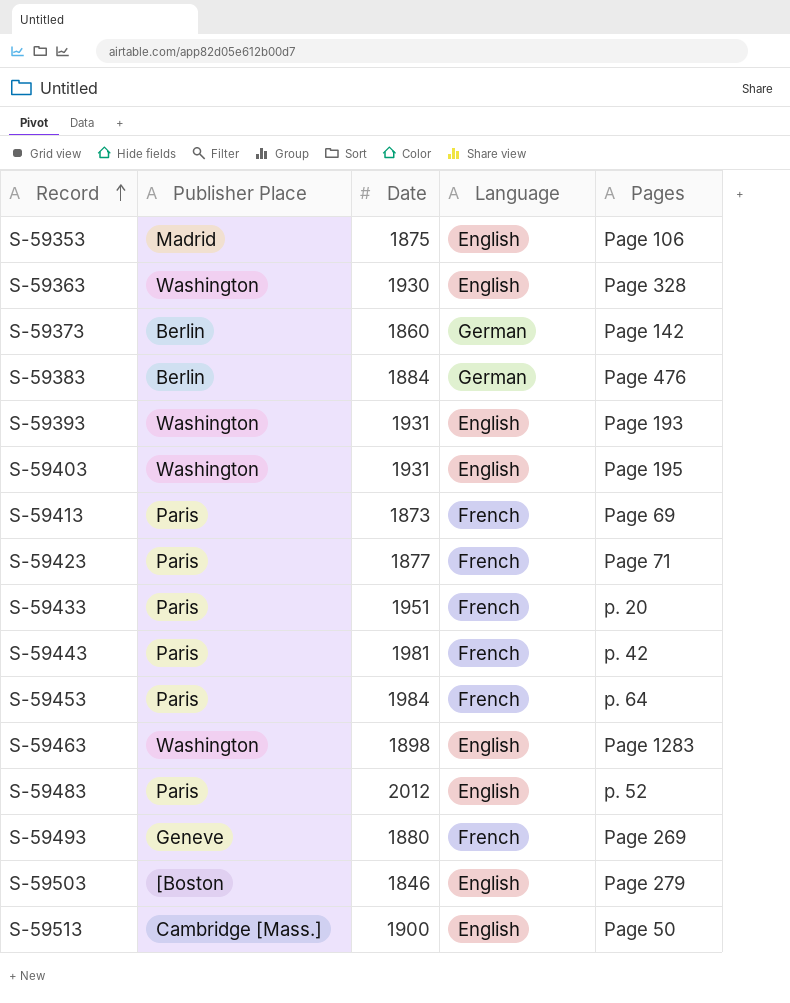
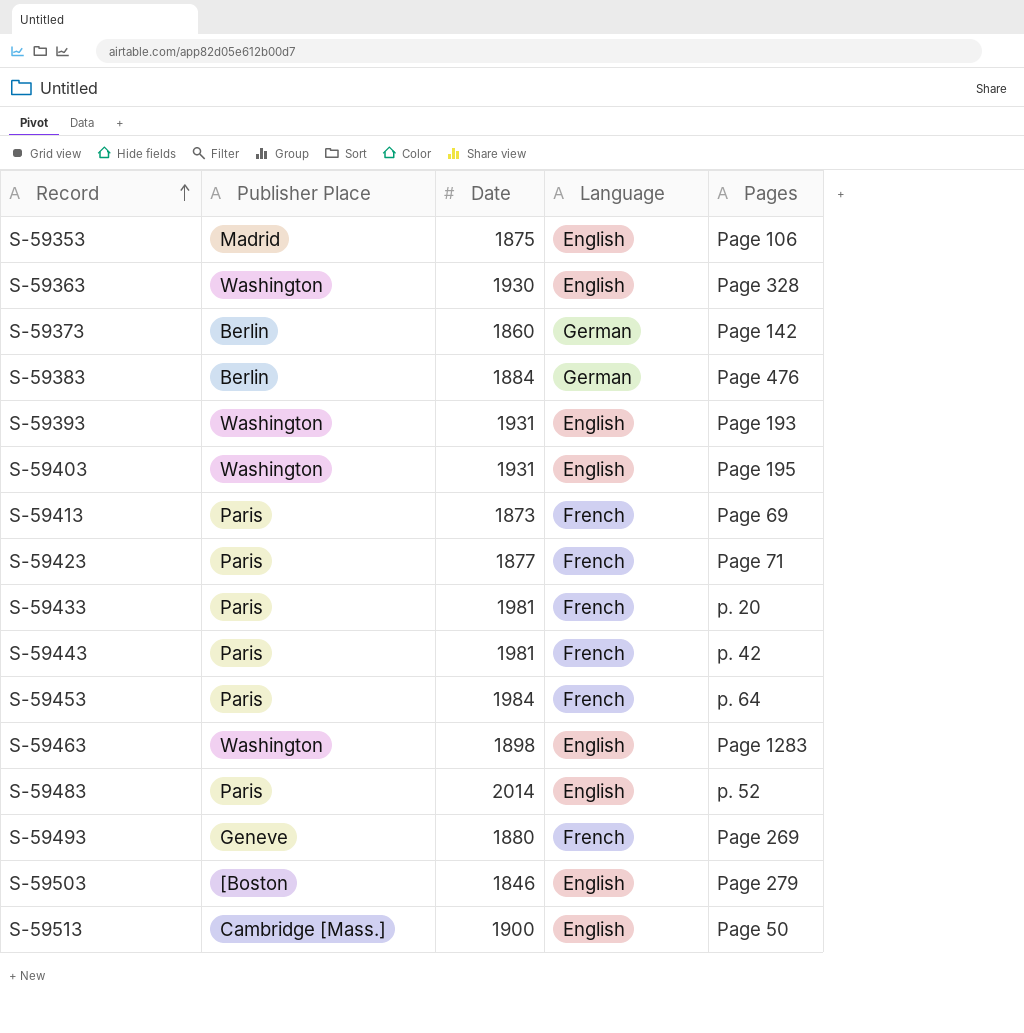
S-59433 | Date: 1951 -> 1981
S-59483 | Date: 2012 -> 2014

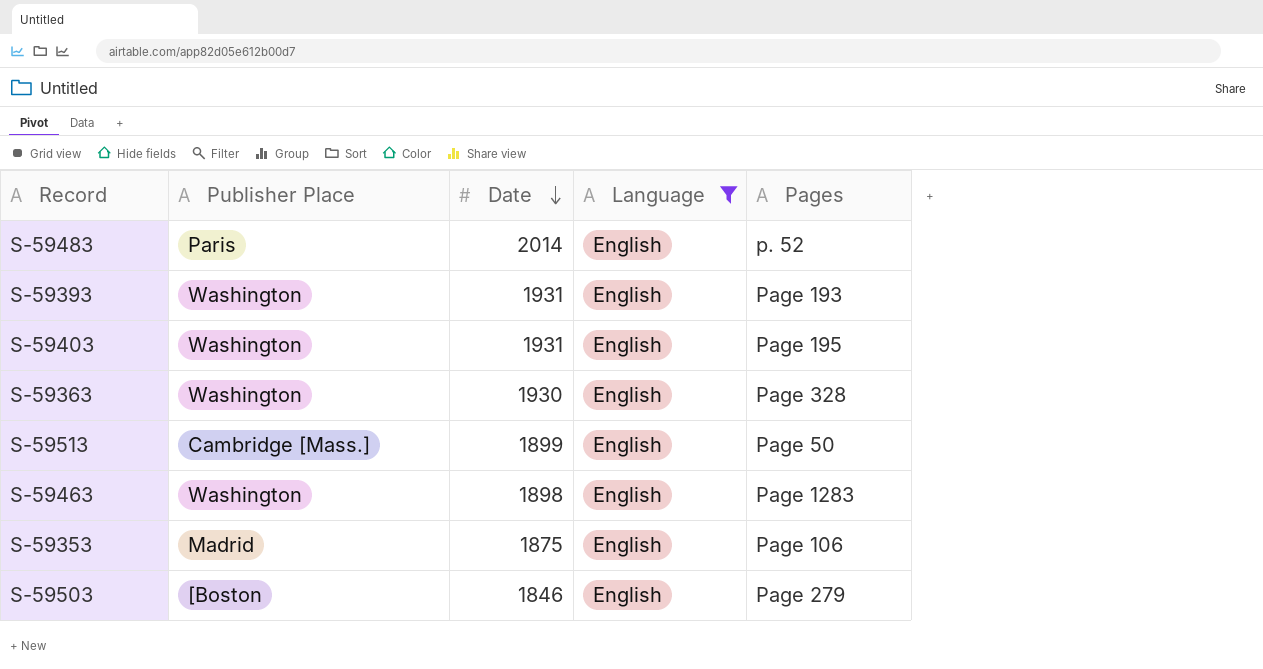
filter: none -> Language = English
row order: Record ascending -> Date descending
S-59513 | Date: 1900 -> 1899

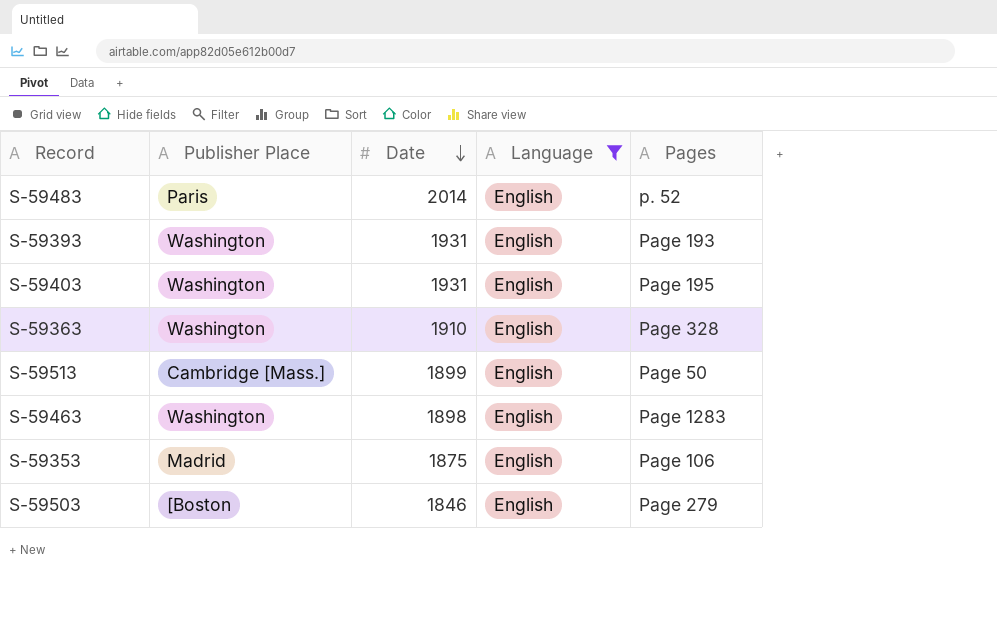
S-59363 | Date: 1930 -> 1910

